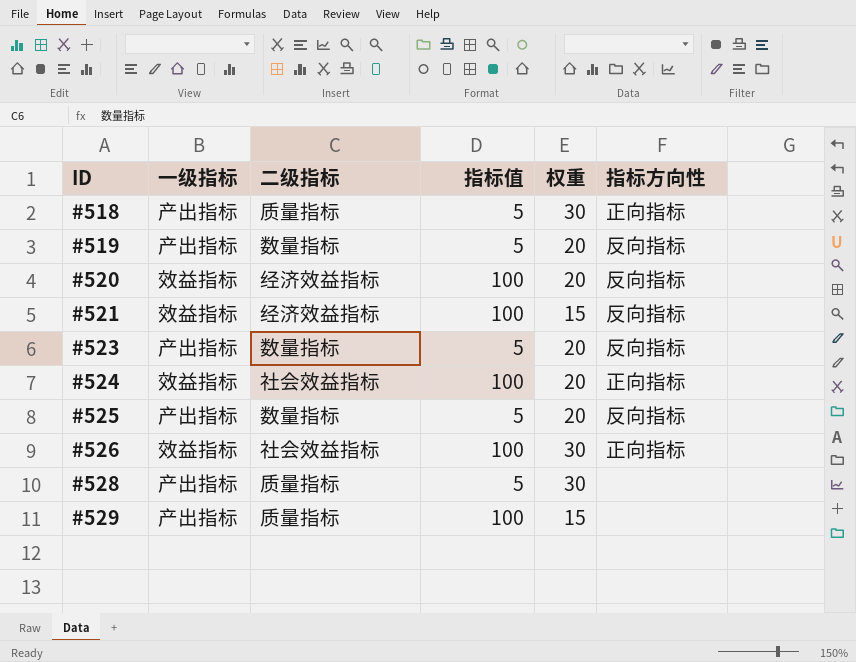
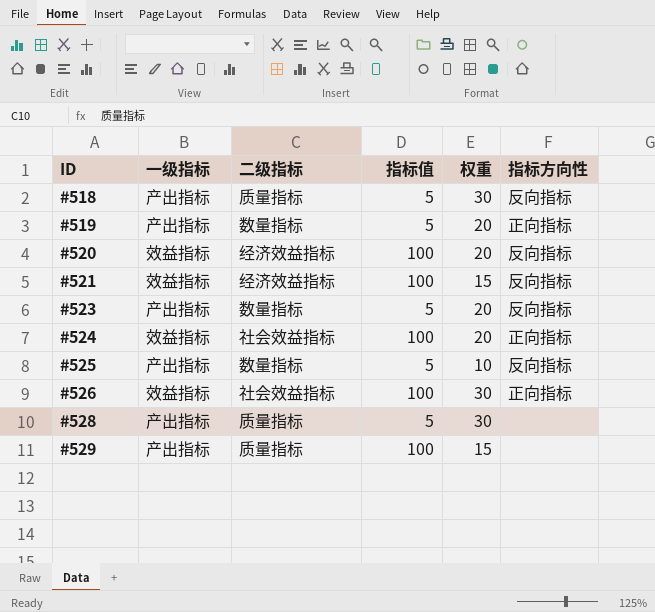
#518 | 指标方向性: 正向指标 -> 反向指标
#519 | 指标方向性: 反向指标 -> 正向指标
#525 | 权重: 20 -> 10

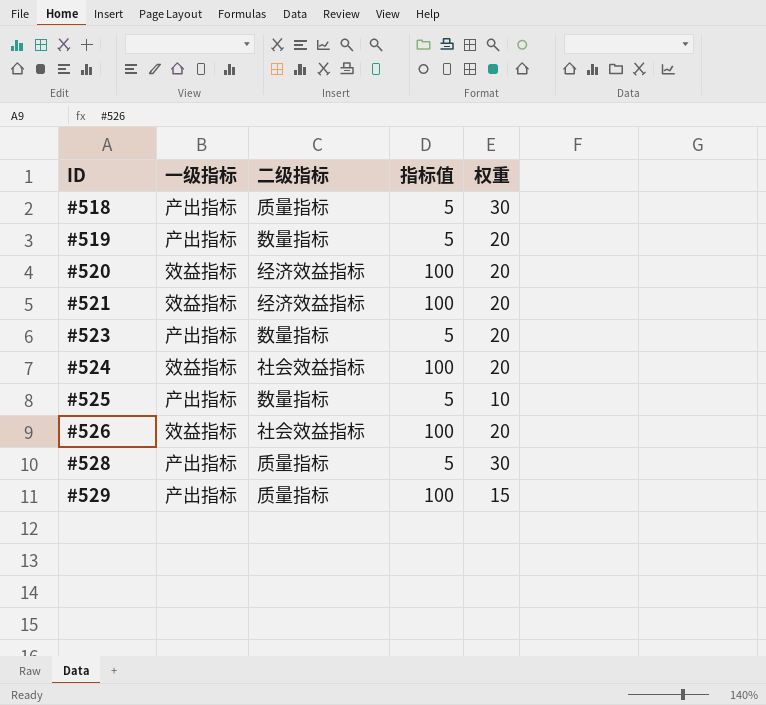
column 指标方向性 | position: 6 -> none
#521 | 权重: 15 -> 20
#526 | 权重: 30 -> 20

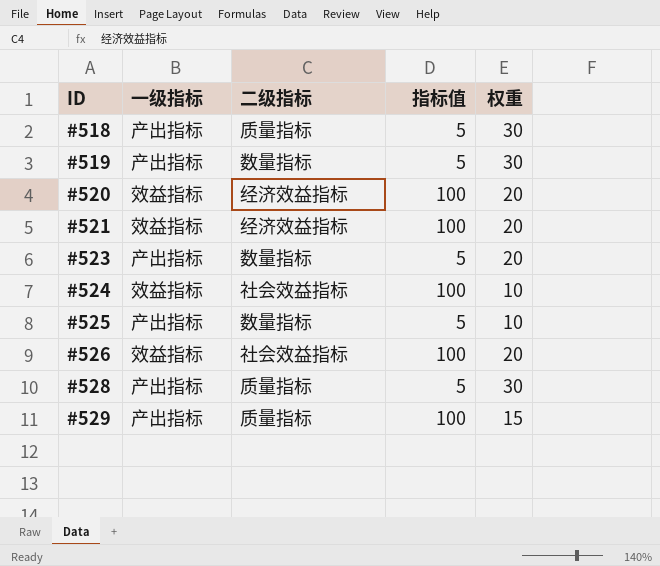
#519 | 权重: 20 -> 30
#524 | 权重: 20 -> 10

